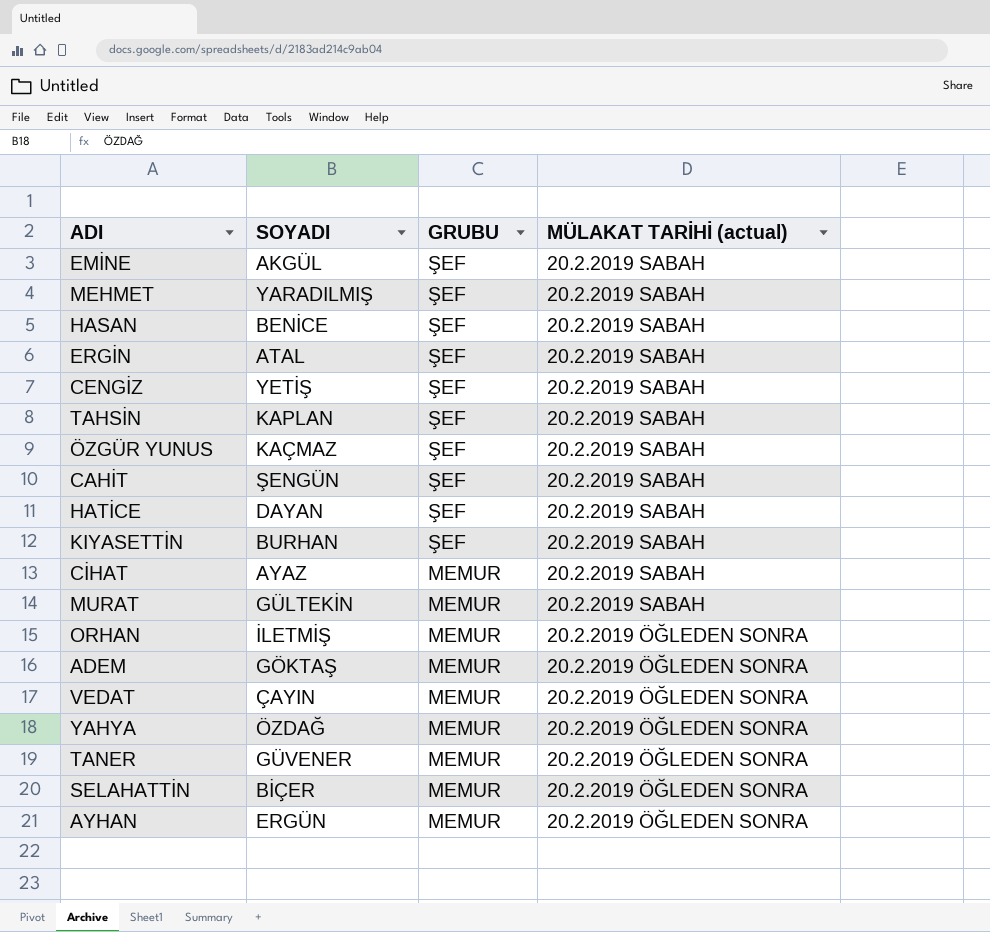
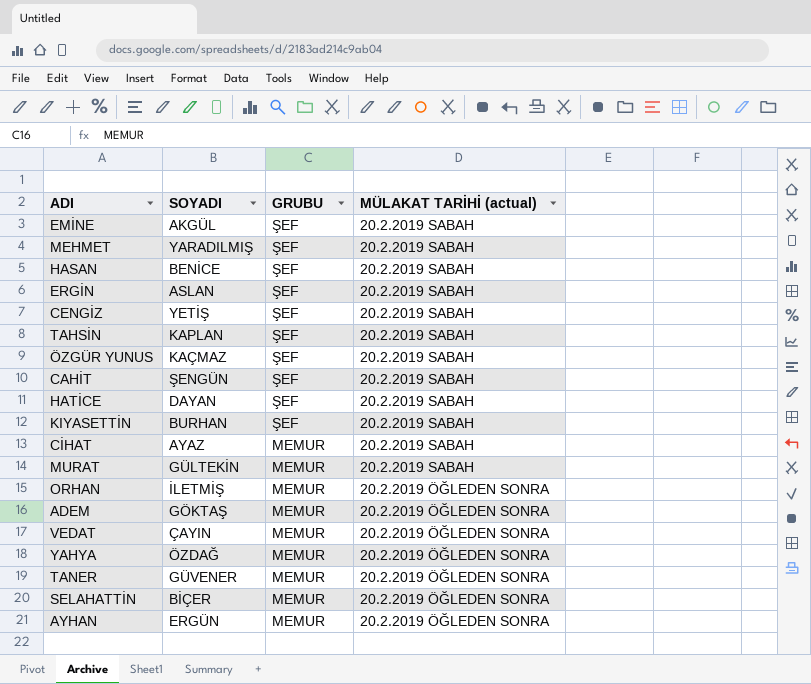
ERGİN | SOYADI: ATAL -> ASLAN

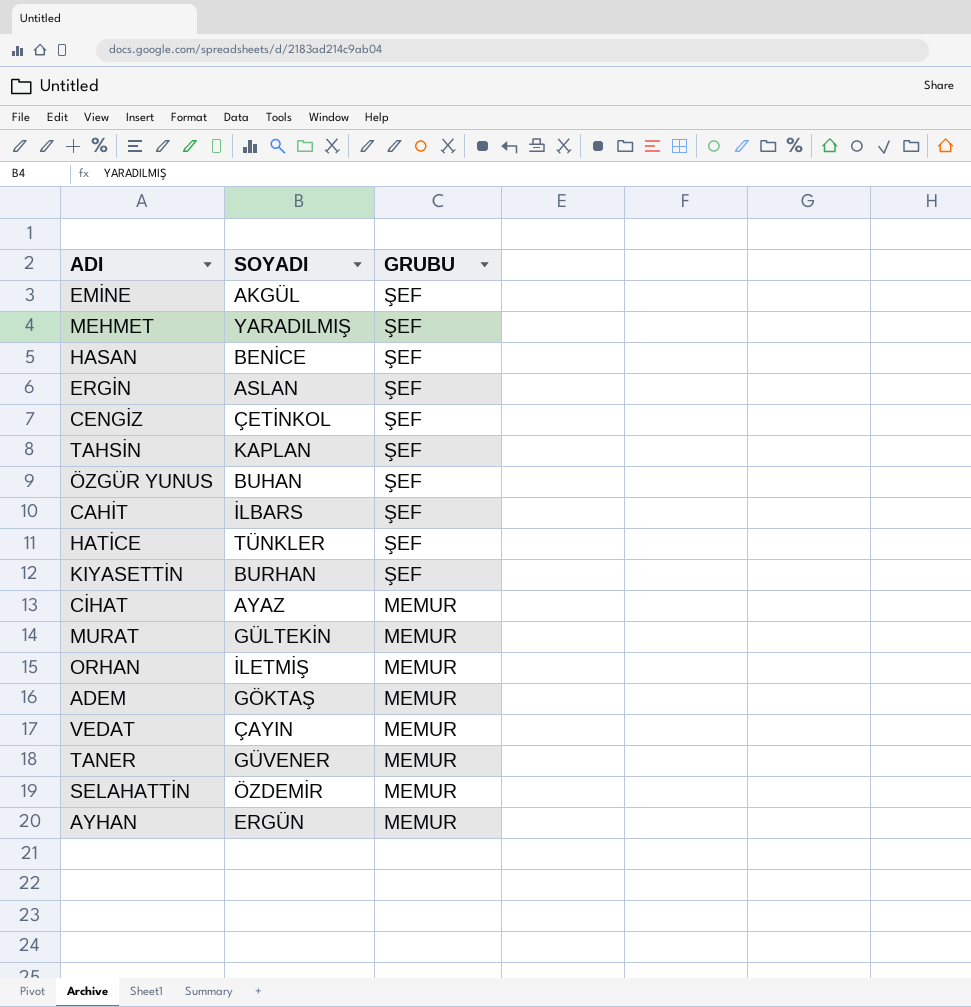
column MÜLAKAT TARİHİ (actual) | position: 4 -> none
row YAHYA: ÖZDAĞ | MEMUR | 20.2.2019 ÖĞLEDEN SONRA -> none
CENGİZ | SOYADI: YETİŞ -> ÇETİNKOL
ÖZGÜR YUNUS | SOYADI: KAÇMAZ -> BUHAN
CAHİT | SOYADI: ŞENGÜN -> İLBARS
HATİCE | SOYADI: DAYAN -> TÜNKLER
SELAHATTİN | SOYADI: BİÇER -> ÖZDEMİR

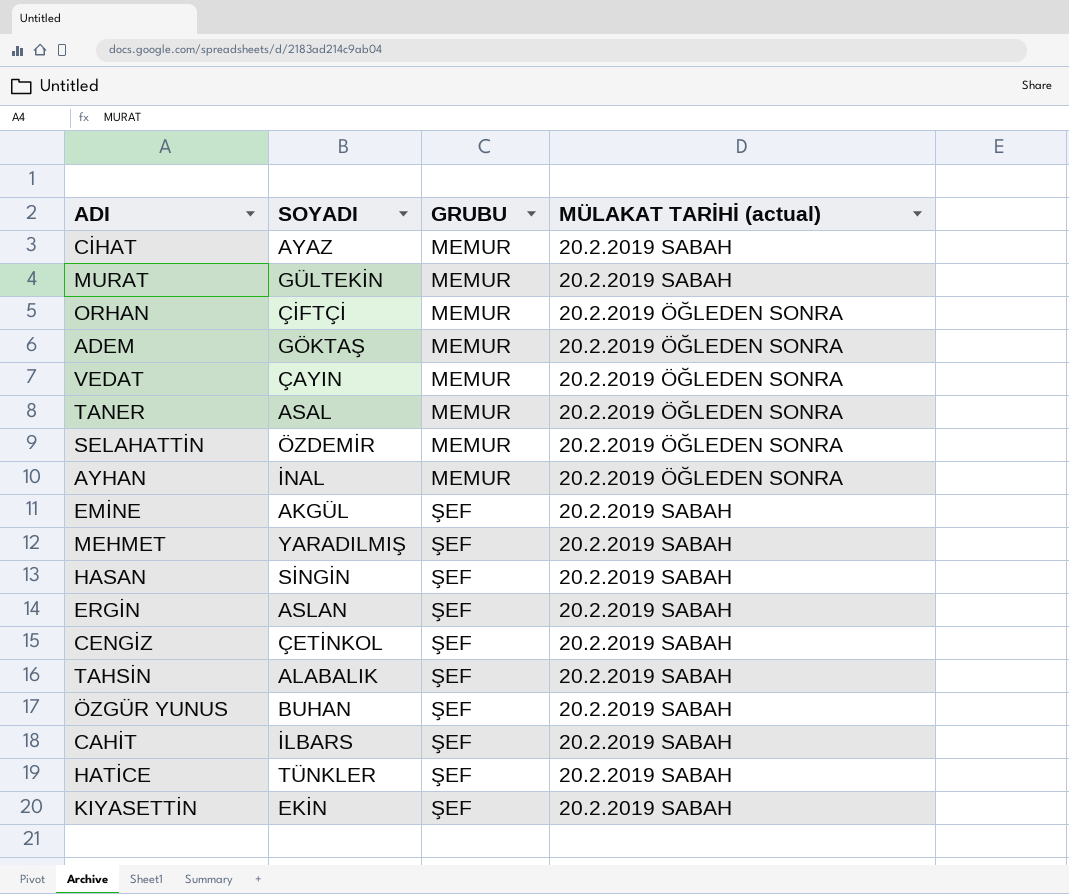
row order: GRUBU descending -> GRUBU ascending
column MÜLAKAT TARİHİ (actual) | position: none -> 4
ORHAN | SOYADI: İLETMİŞ -> ÇİFTÇİ
TANER | SOYADI: GÜVENER -> ASAL
AYHAN | SOYADI: ERGÜN -> İNAL
HASAN | SOYADI: BENİCE -> SİNGİN
TAHSİN | SOYADI: KAPLAN -> ALABALIK
KIYASETTİN | SOYADI: BURHAN -> EKİN

